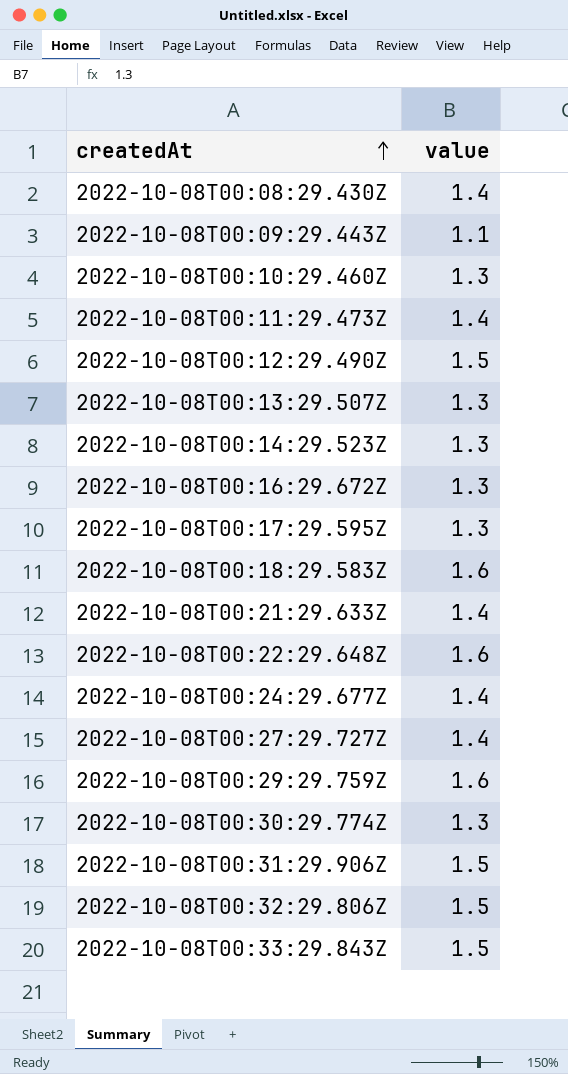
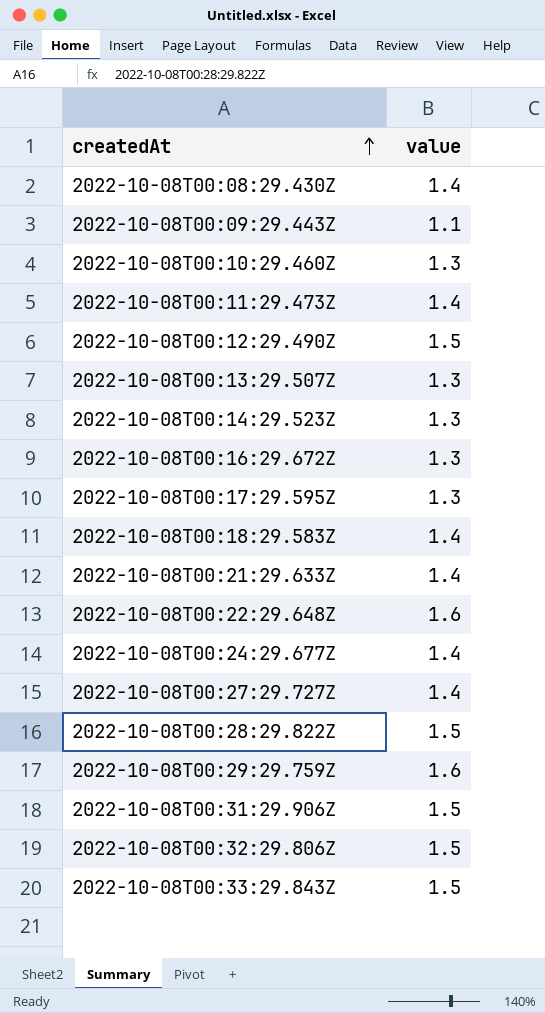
row 2022-10-08T00:30:29.774Z: 1.3 -> none
2022-10-08T00:18:29.583Z | value: 1.6 -> 1.4
row 2022-10-08T00:28:29.822Z: none -> 1.5

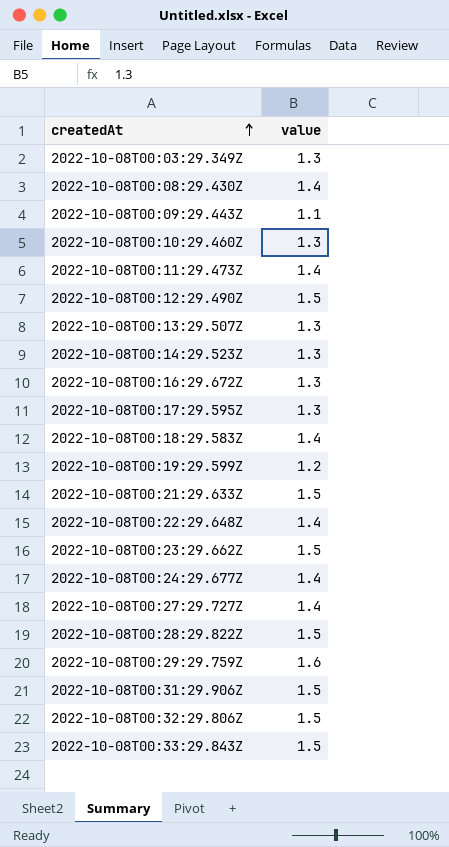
row 2022-10-08T00:03:29.349Z: none -> 1.3
row 2022-10-08T00:19:29.599Z: none -> 1.2
2022-10-08T00:21:29.633Z | value: 1.4 -> 1.5
2022-10-08T00:22:29.648Z | value: 1.6 -> 1.4
row 2022-10-08T00:23:29.662Z: none -> 1.5

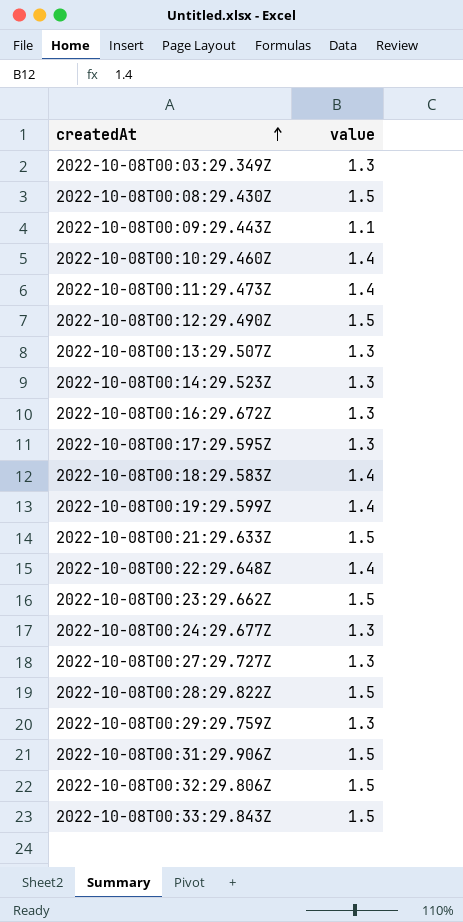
2022-10-08T00:08:29.430Z | value: 1.4 -> 1.5
2022-10-08T00:10:29.460Z | value: 1.3 -> 1.4
2022-10-08T00:19:29.599Z | value: 1.2 -> 1.4
2022-10-08T00:24:29.677Z | value: 1.4 -> 1.3
2022-10-08T00:27:29.727Z | value: 1.4 -> 1.3
2022-10-08T00:29:29.759Z | value: 1.6 -> 1.3

